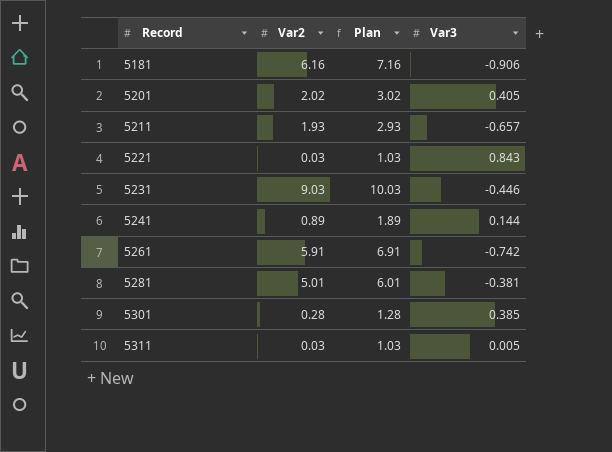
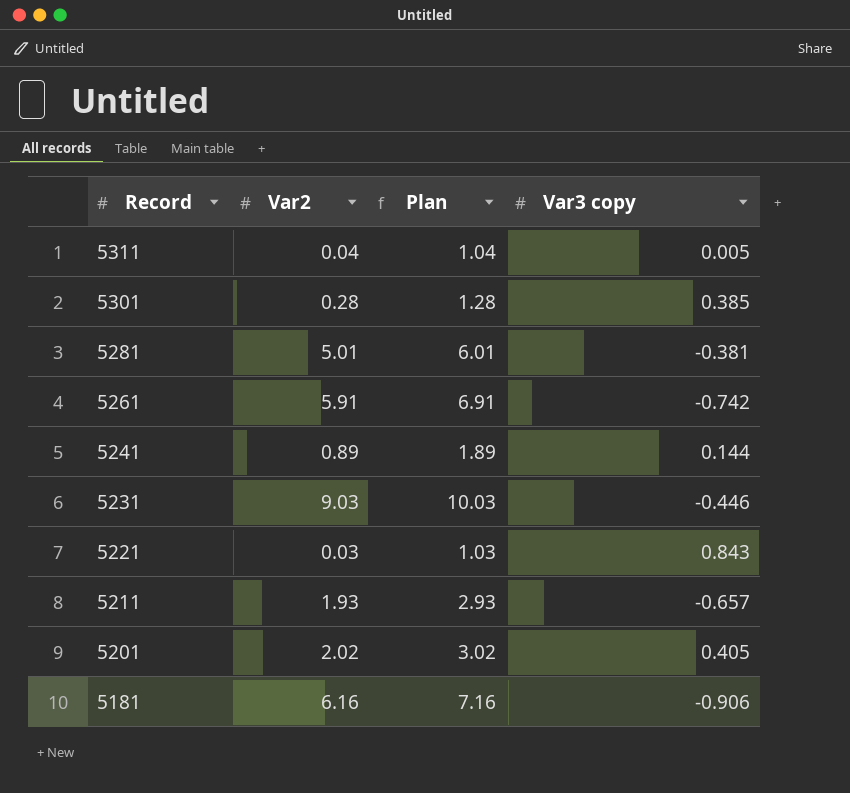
row order: Record ascending -> Record descending
column name: Var3 -> Var3 copy
5311 | Var2: 0.03 -> 0.04
5311 | Plan: 1.03 -> 1.04

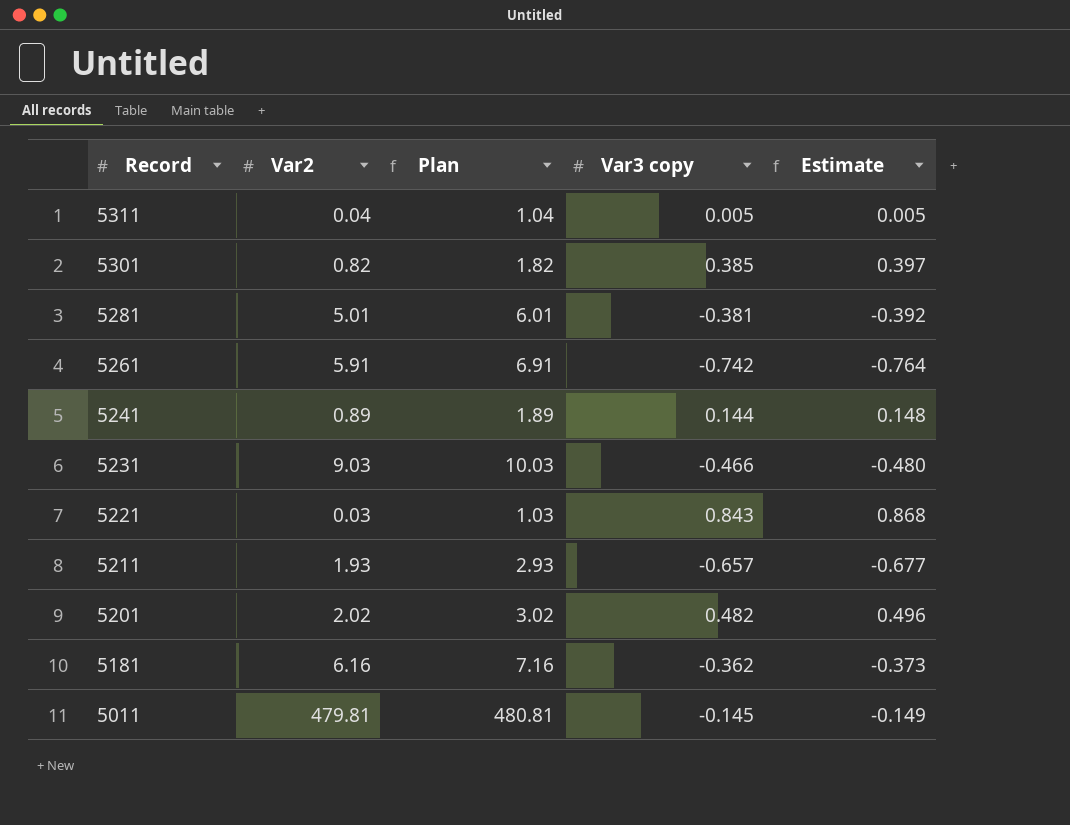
column Estimate | formula: none -> [Var3 copy] * 1.03
5301 | Var2: 0.28 -> 0.82
5301 | Plan: 1.28 -> 1.82
5231 | Var3 copy: -0.446 -> -0.466
5201 | Var3 copy: 0.405 -> 0.482
5181 | Var3 copy: -0.906 -> -0.362
row 5011: none -> 479.81 | 480.81 | -0.145 | -0.149

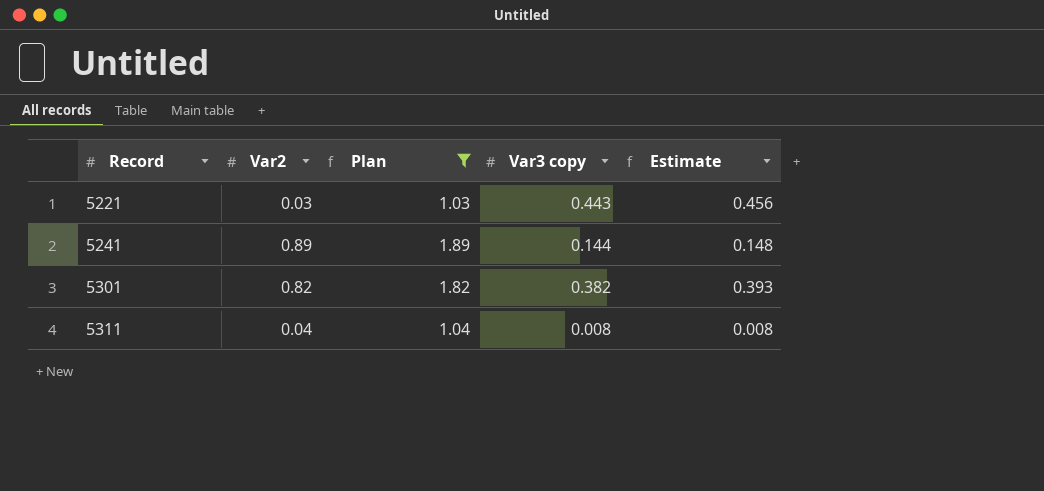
filter: none -> Plan <= 1.89
row order: Record descending -> Record ascending
5221 | Var3 copy: 0.843 -> 0.443
5221 | Estimate: 0.868 -> 0.456
5301 | Var3 copy: 0.385 -> 0.382
5301 | Estimate: 0.397 -> 0.393
5311 | Var3 copy: 0.005 -> 0.008
5311 | Estimate: 0.005 -> 0.008

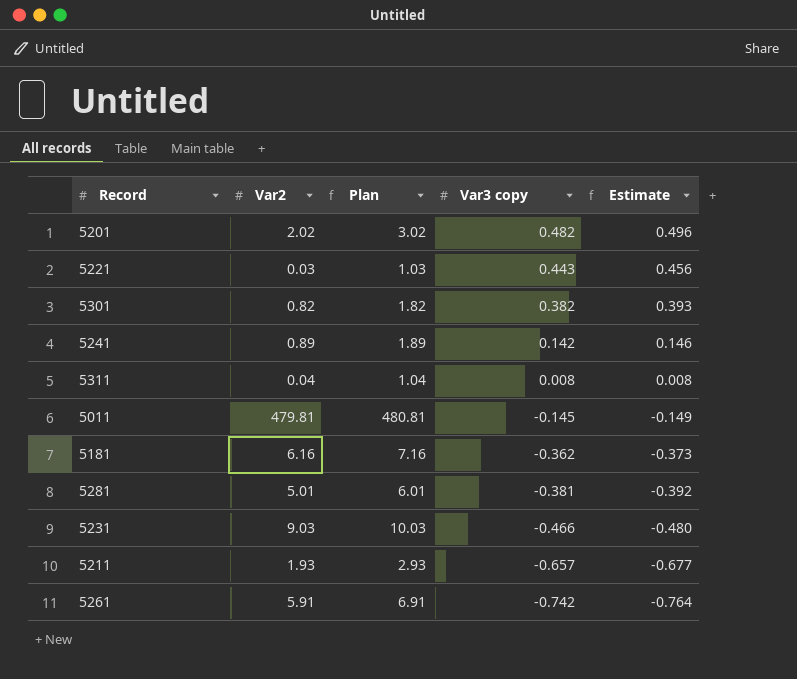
filter: Plan <= 1.89 -> none
row order: Record ascending -> Var3 copy descending
5241 | Var3 copy: 0.144 -> 0.142
5241 | Estimate: 0.148 -> 0.146

